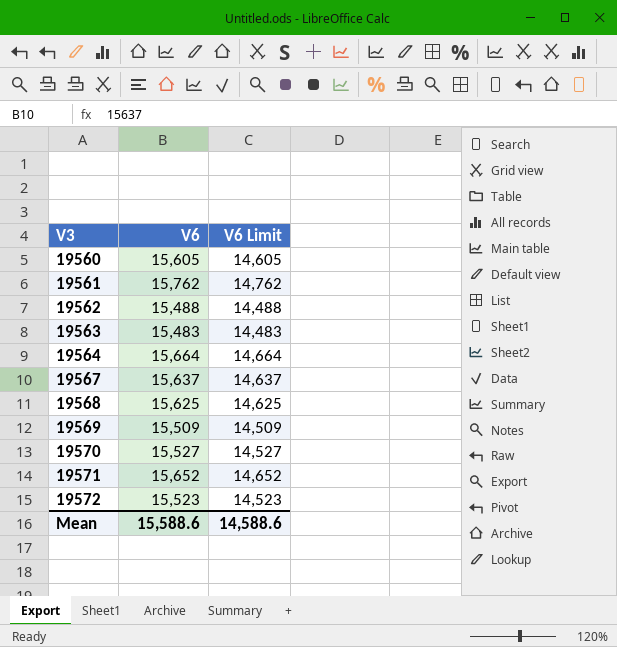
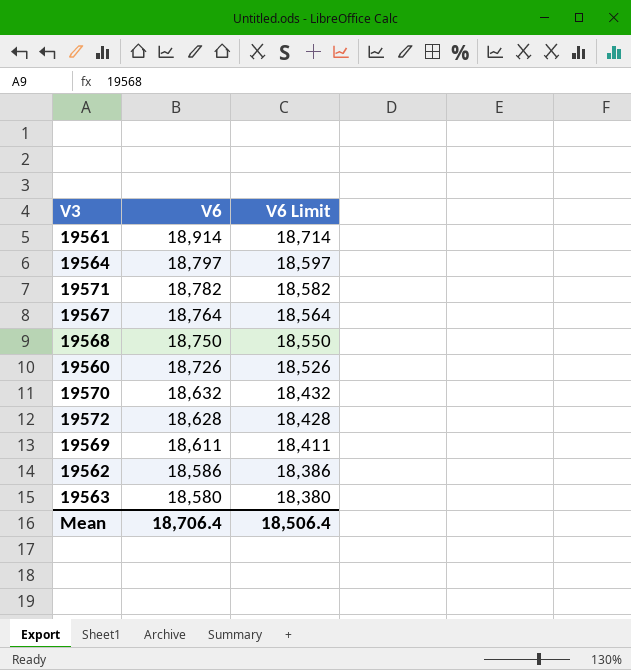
row order: V3 ascending -> V6 descending
column V6 Limit | formula: [V6] - 1000 -> [V6] - 200
19561 | V6: 15,762 -> 18,914
19564 | V6: 15,664 -> 18,797
19571 | V6: 15,652 -> 18,782
19567 | V6: 15,637 -> 18,764
19568 | V6: 15,625 -> 18,750
19560 | V6: 15,605 -> 18,726
19570 | V6: 15,527 -> 18,632
19572 | V6: 15,523 -> 18,628
19569 | V6: 15,509 -> 18,611
19562 | V6: 15,488 -> 18,586
19563 | V6: 15,483 -> 18,580
Mean | V6: 15,588.6 -> 18,706.4
Mean | V6 Limit: 14,588.6 -> 18,506.4

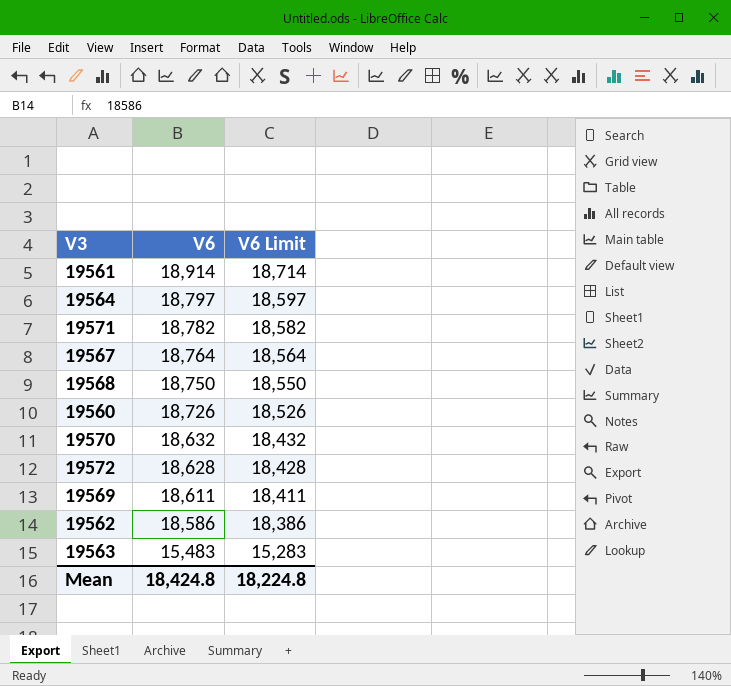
19563 | V6: 18,580 -> 15,483
19563 | V6 Limit: 18,380 -> 15,283
Mean | V6: 18,706.4 -> 18,424.8
Mean | V6 Limit: 18,506.4 -> 18,224.8

